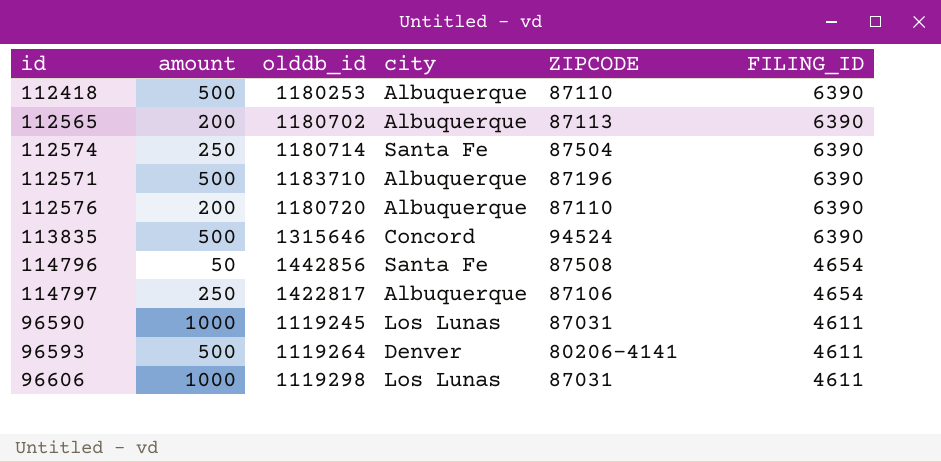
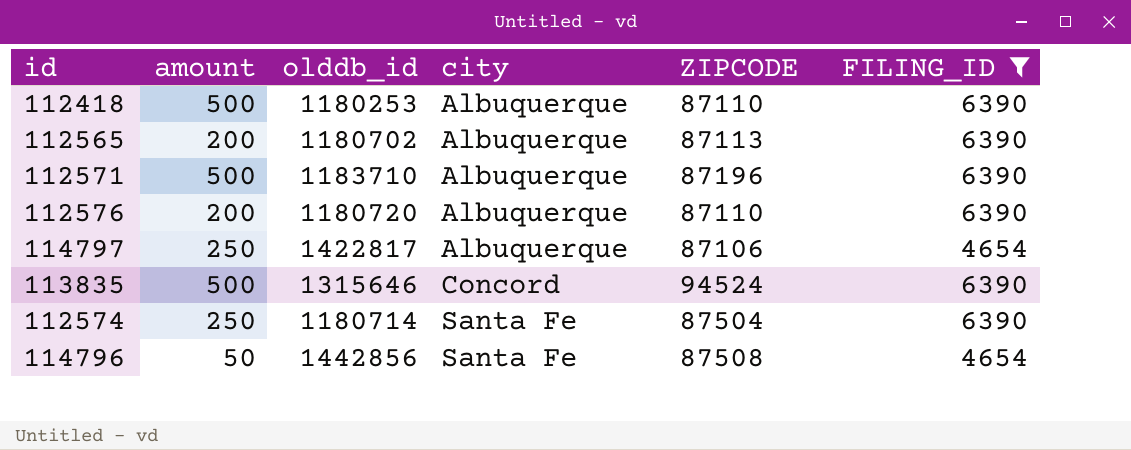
filter: none -> FILING_ID != 4611
row order: FILING_ID descending -> city ascending

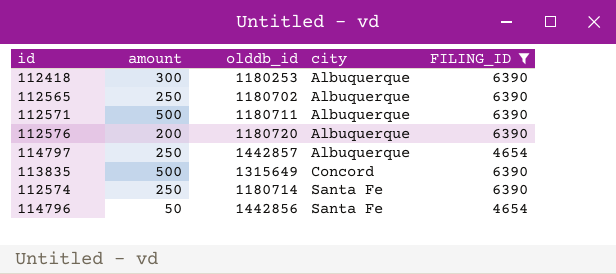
column ZIPCODE | position: 5 -> none
112418 | amount: 500 -> 300
112565 | amount: 200 -> 250
112571 | olddb_id: 1183710 -> 1180711
114797 | olddb_id: 1422817 -> 1442857
113835 | olddb_id: 1315646 -> 1315649

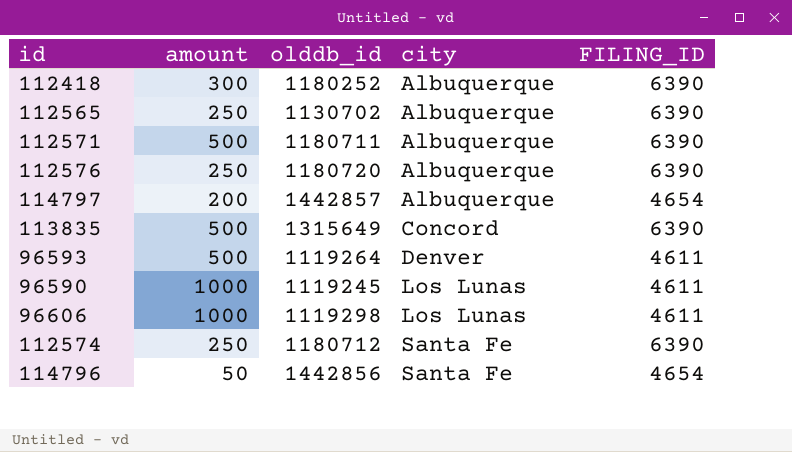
filter: FILING_ID != 4611 -> none
112418 | olddb_id: 1180253 -> 1180252
112565 | olddb_id: 1180702 -> 1130702
112576 | amount: 200 -> 250
114797 | amount: 250 -> 200
112574 | olddb_id: 1180714 -> 1180712

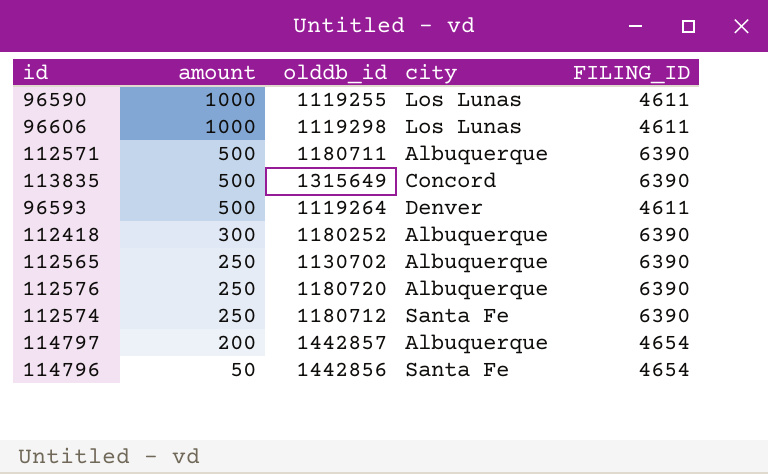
row order: city ascending -> amount descending
96590 | olddb_id: 1119245 -> 1119255

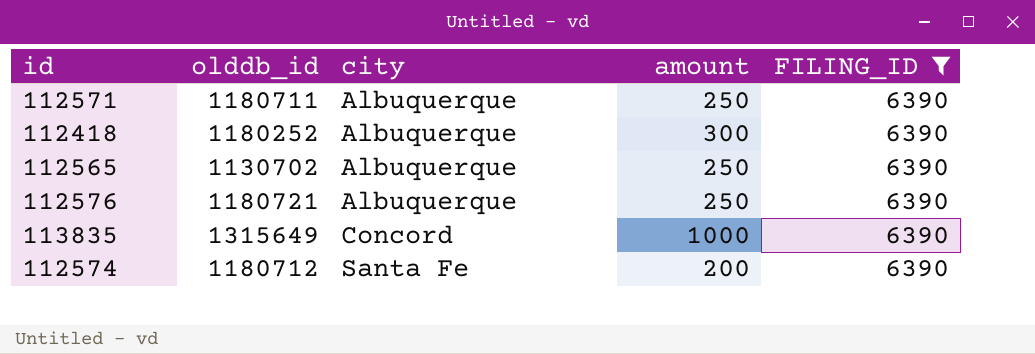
filter: none -> FILING_ID = 6390
row order: amount descending -> city ascending
column amount | position: 2 -> 4
112571 | amount: 500 -> 250
112576 | olddb_id: 1180720 -> 1180721
113835 | amount: 500 -> 1000
112574 | amount: 250 -> 200

